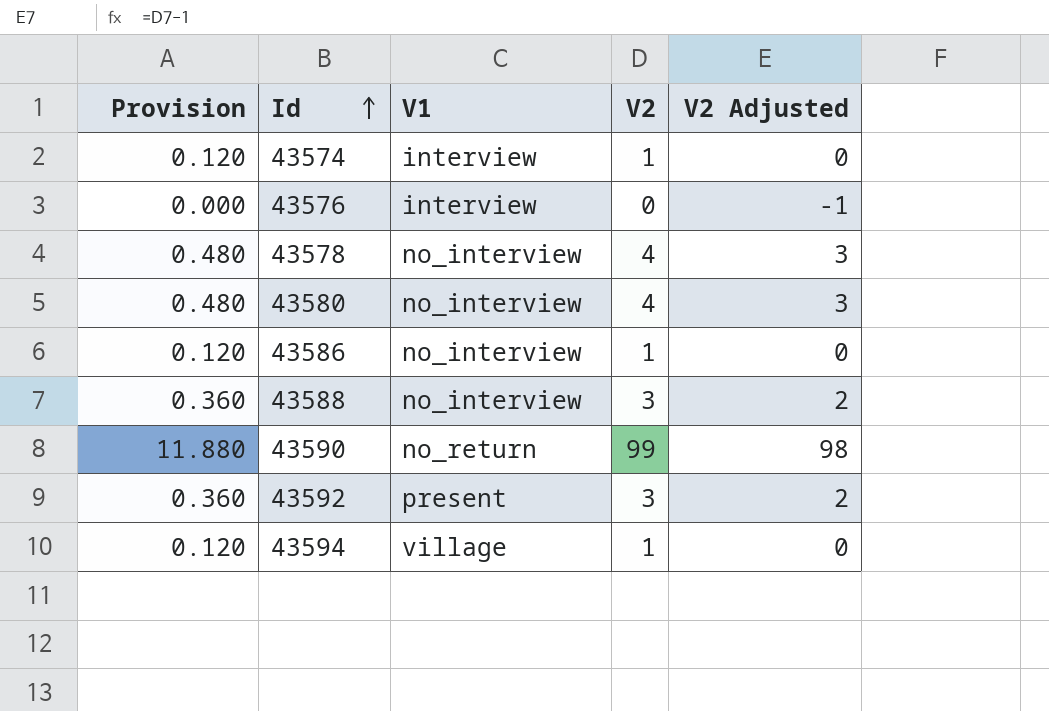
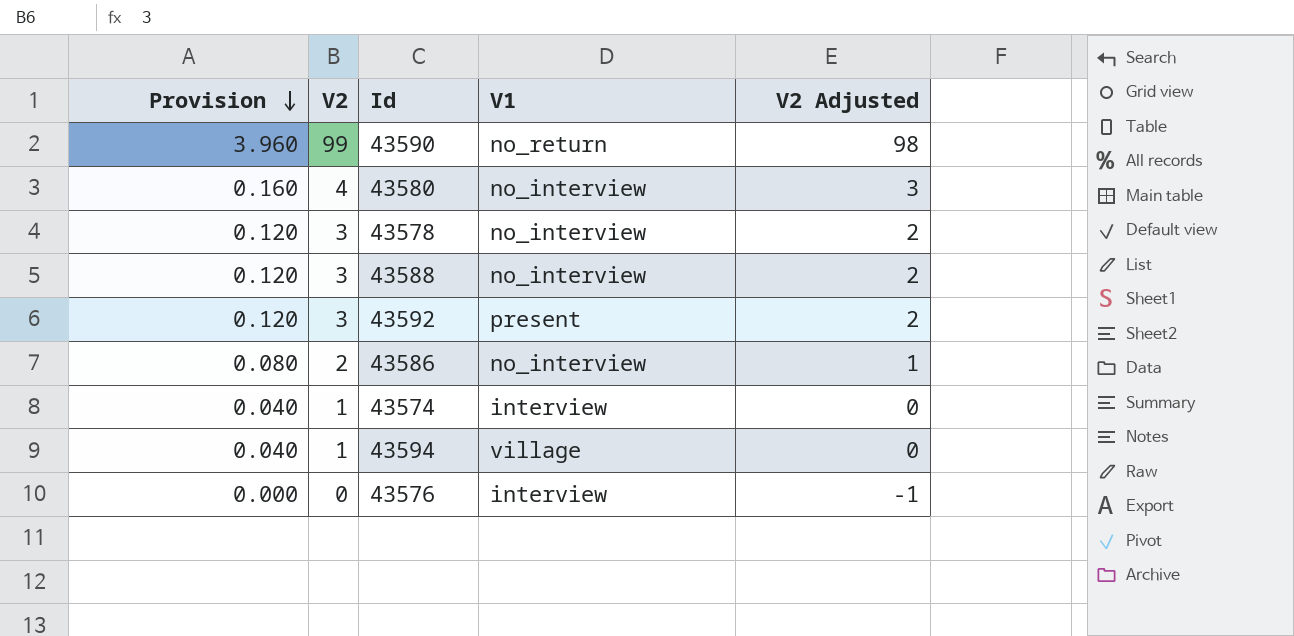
row order: Id ascending -> Provision descending
column Provision | formula: [V2] * 0.12 -> [V2] * 0.04
column V2 | position: 4 -> 2
43578 | V2: 4 -> 3
43578 | V2 Adjusted: 3 -> 2
43586 | V2: 1 -> 2
43586 | V2 Adjusted: 0 -> 1

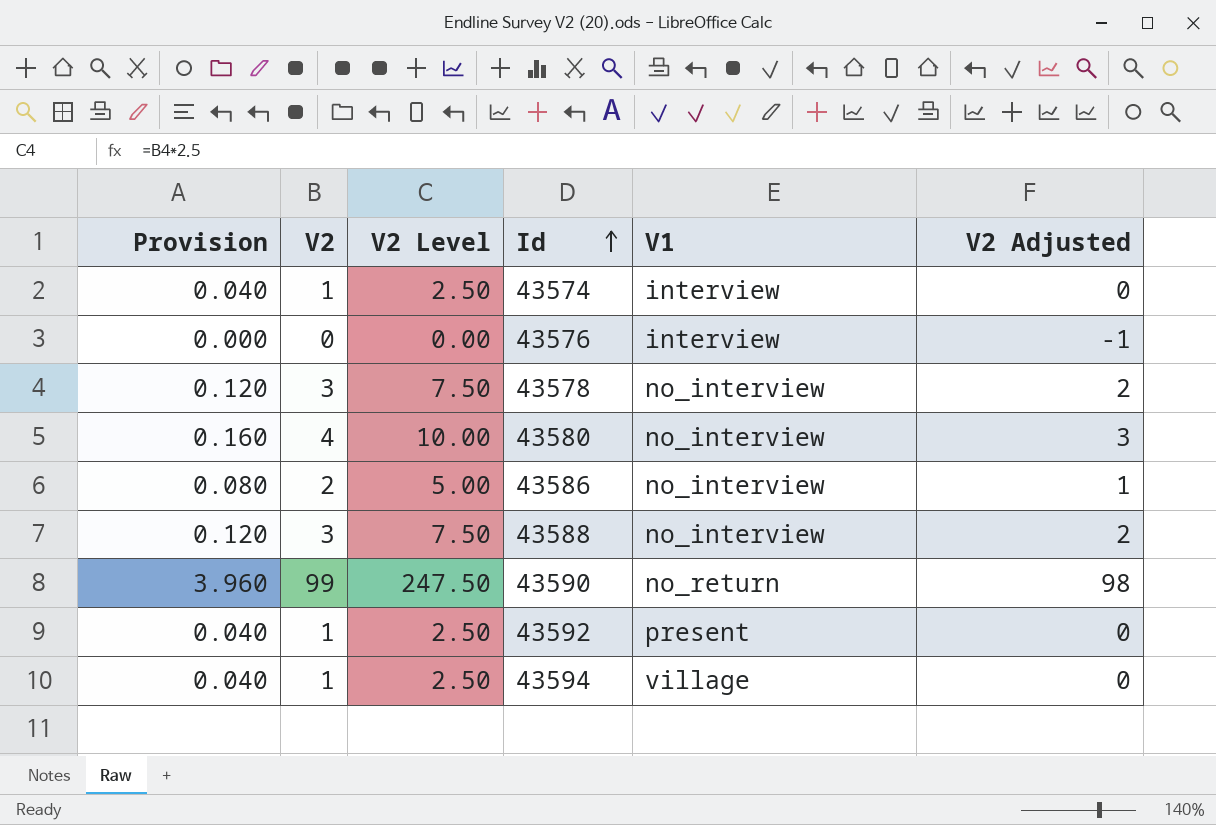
row order: Provision descending -> Id ascending
column V2 Level | formula: none -> [V2] * 2.5
43592 | Provision: 0.120 -> 0.040
43592 | V2: 3 -> 1
43592 | V2 Adjusted: 2 -> 0

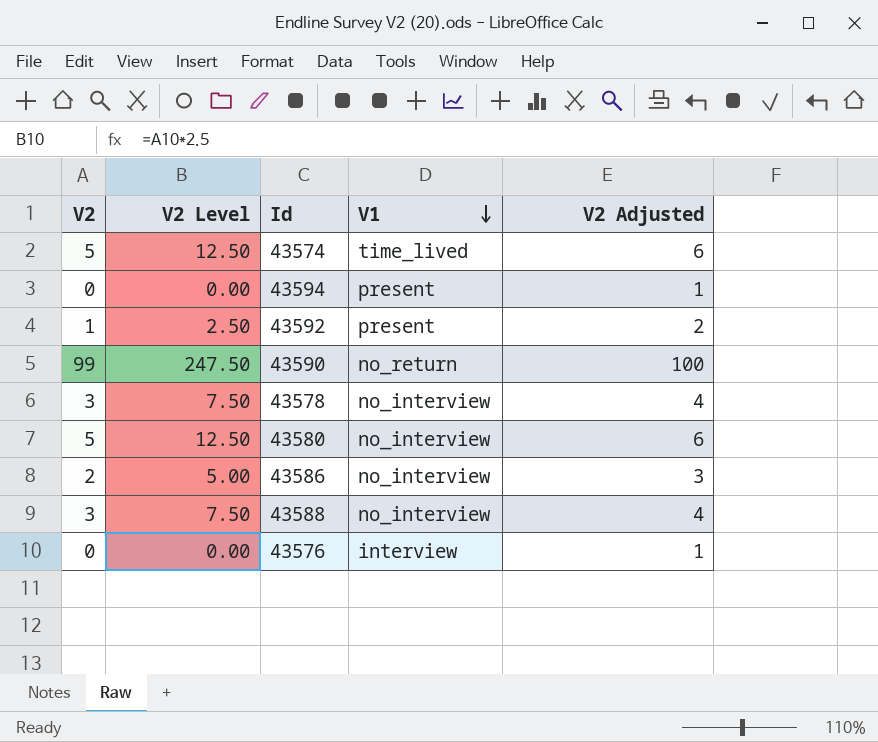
row order: Id ascending -> V1 descending
column Provision | formula: [V2] * 0.04 -> none
column V2 Adjusted | formula: [V2] - 1 -> [V2] + 1
43574 | V2: 1 -> 5
43574 | V2 Level: 2.50 -> 12.50
43574 | V1: interview -> time_lived
43594 | V2: 1 -> 0
43594 | V2 Level: 2.50 -> 0.00
43594 | V1: village -> present
43580 | V2: 4 -> 5
43580 | V2 Level: 10.00 -> 12.50

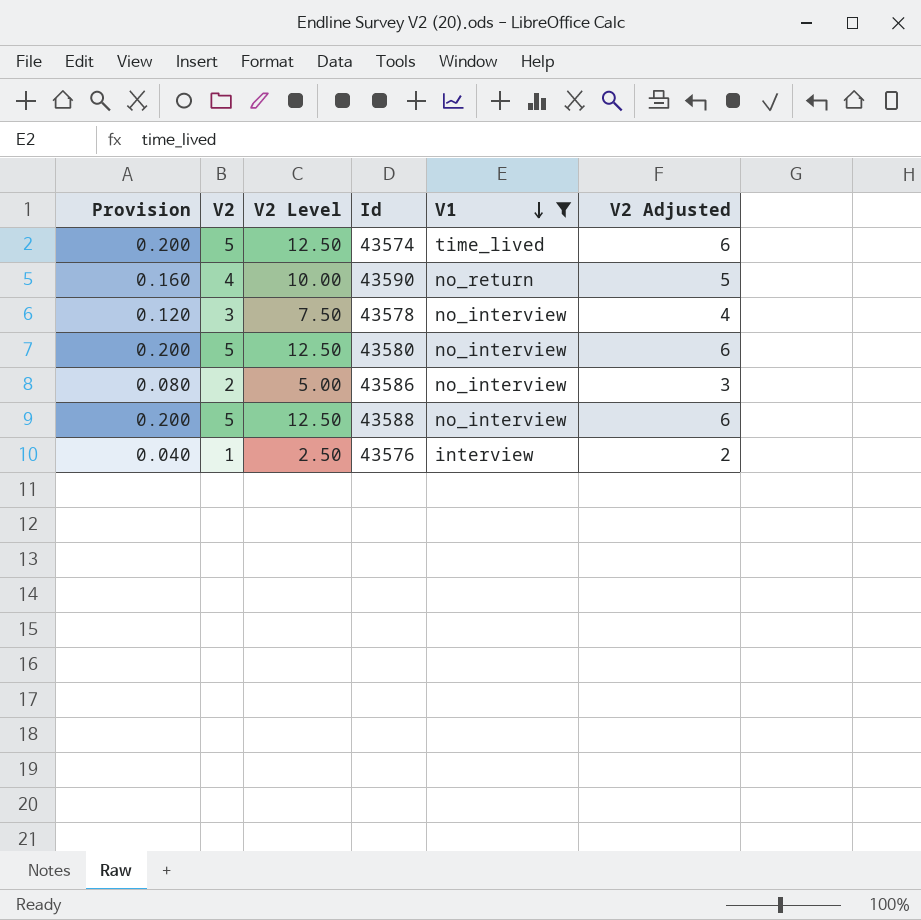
filter: none -> V1 != present
column Provision | formula: none -> [V2] * 0.04
43590 | V2: 99 -> 4
43590 | V2 Level: 247.50 -> 10.00
43590 | V2 Adjusted: 100 -> 5
43588 | V2: 3 -> 5
43588 | V2 Level: 7.50 -> 12.50
43588 | V2 Adjusted: 4 -> 6
43576 | V2: 0 -> 1
43576 | V2 Level: 0.00 -> 2.50
43576 | V2 Adjusted: 1 -> 2

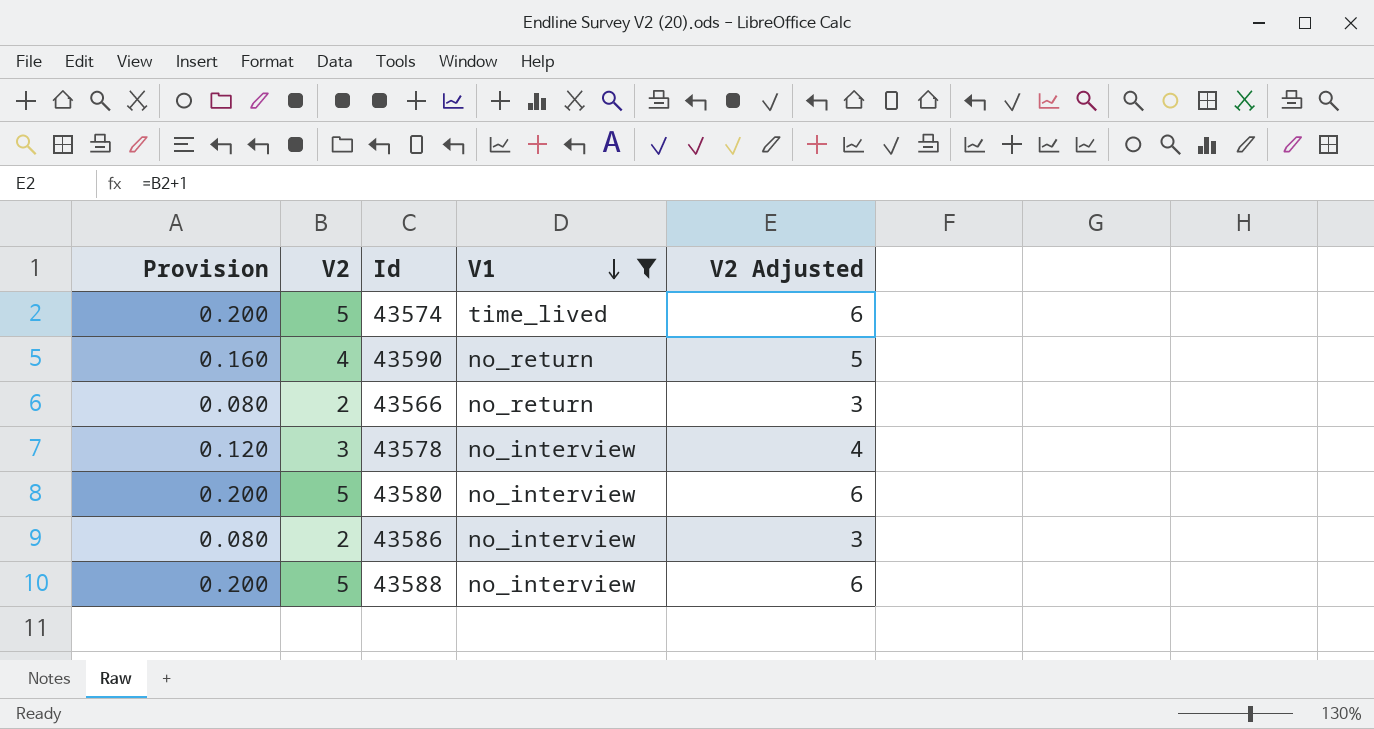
column V2 Level | formula: [V2] * 2.5 -> none
row 43576: 0.040 | 1 | 2.50 | interview | 2 -> none
row 43566: none -> 0.080 | 2 | no_return | 3

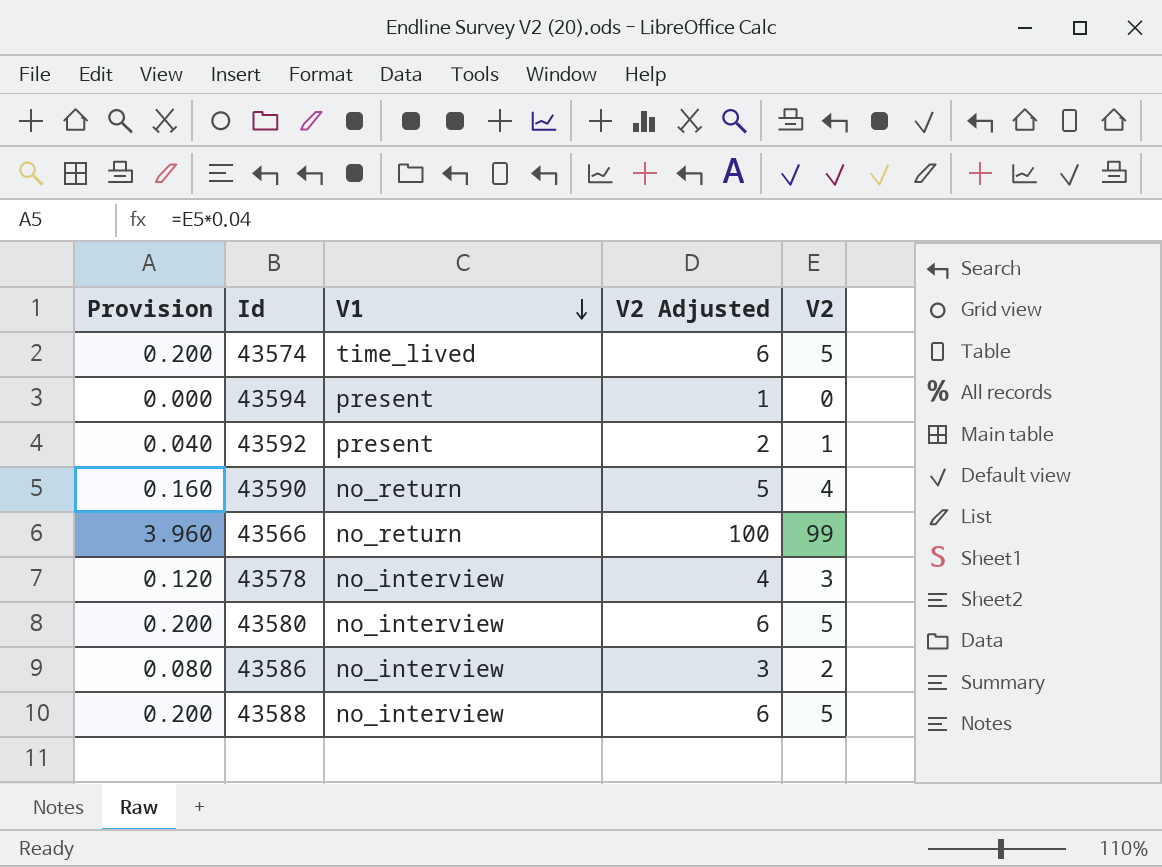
filter: V1 != present -> none
column V2 | position: 2 -> 5
43566 | Provision: 0.080 -> 3.960
43566 | V2 Adjusted: 3 -> 100
43566 | V2: 2 -> 99

